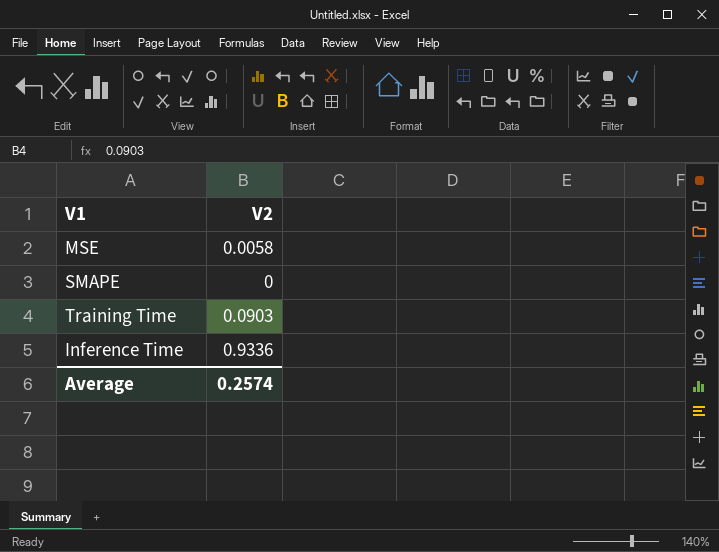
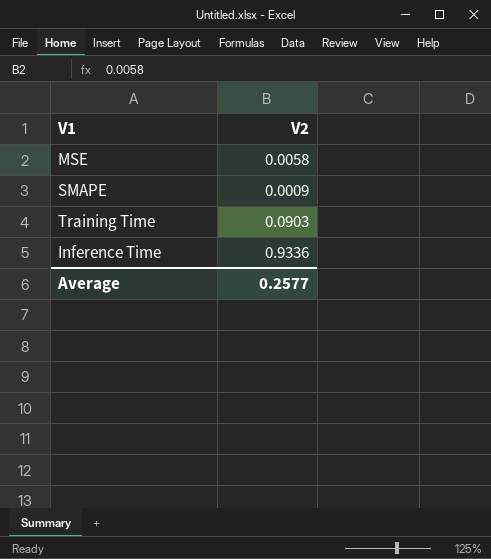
SMAPE | V2: 0 -> 0.0009
Average | V2: 0.2574 -> 0.2577

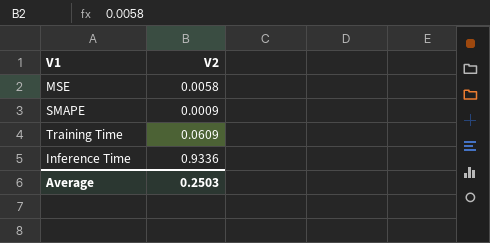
Training Time | V2: 0.0903 -> 0.0609
Average | V2: 0.2577 -> 0.2503

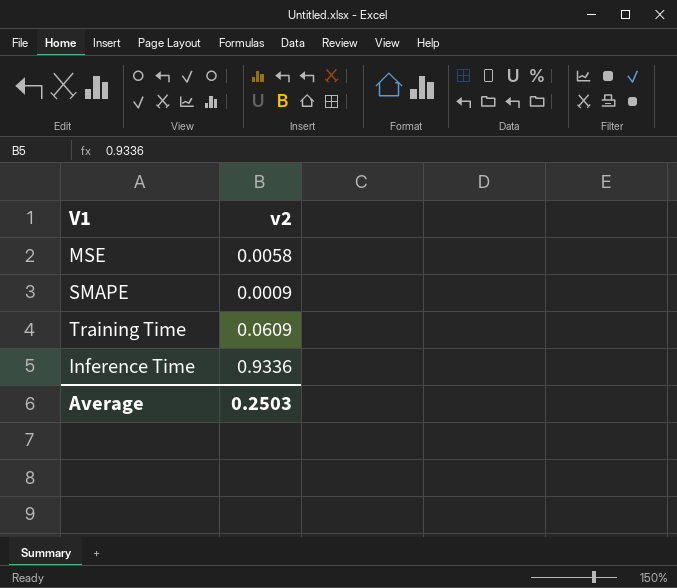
column name: V2 -> v2

